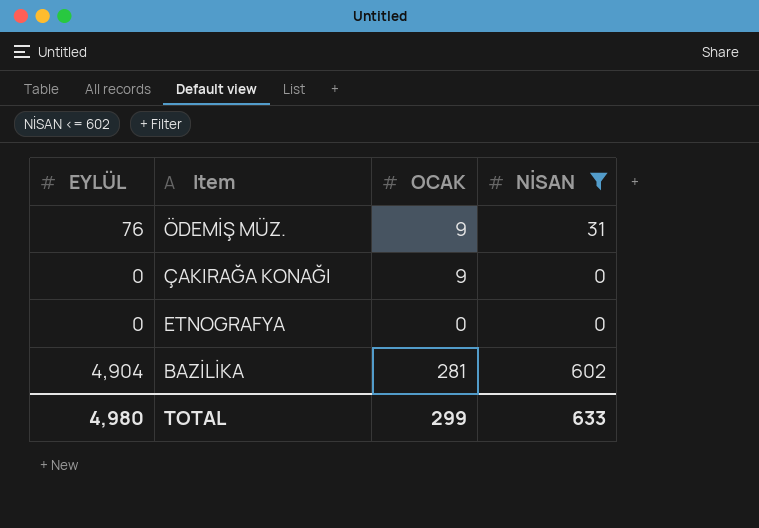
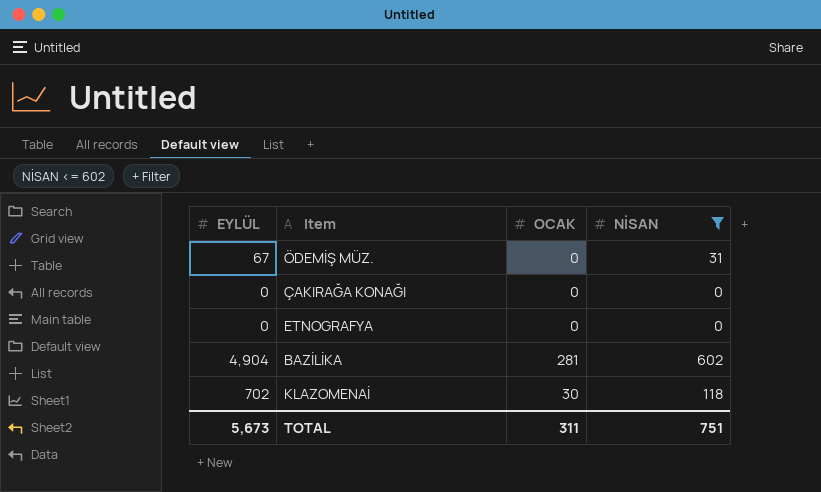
ÖDEMİŞ MÜZ. | EYLÜL: 76 -> 67
ÖDEMİŞ MÜZ. | OCAK: 9 -> 0
ÇAKIRAĞA KONAĞI | OCAK: 9 -> 0
row KLAZOMENAİ: none -> 702 | 30 | 118
TOTAL | EYLÜL: 4,980 -> 5,673
TOTAL | OCAK: 299 -> 311
TOTAL | NİSAN: 633 -> 751

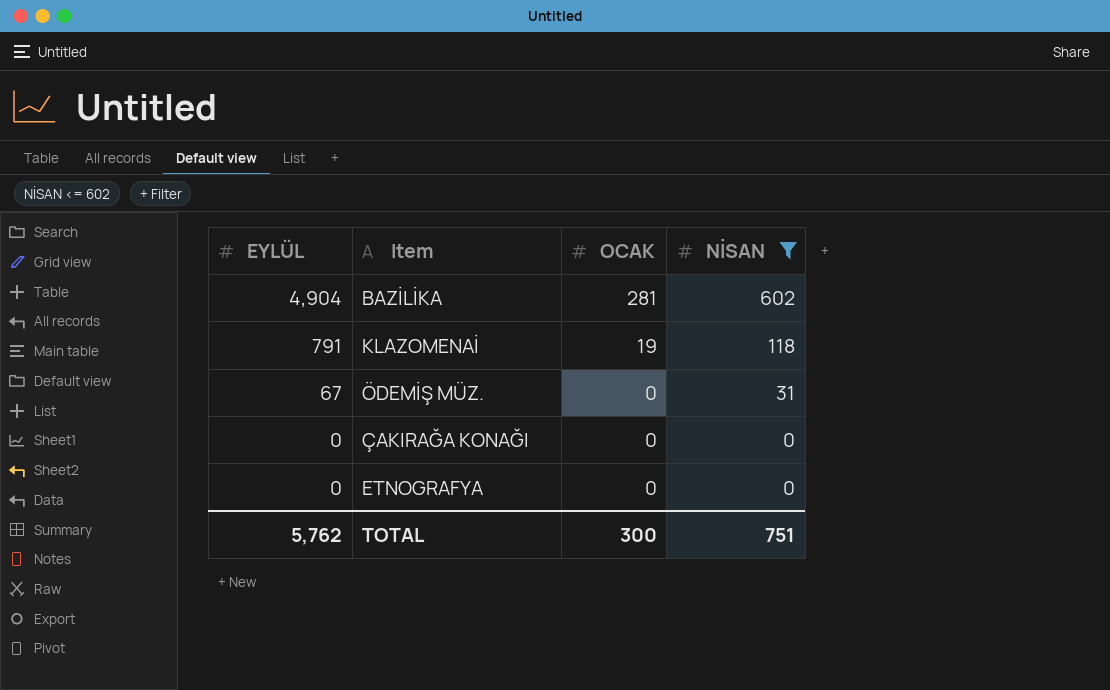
row order: none -> EYLÜL descending
KLAZOMENAİ | EYLÜL: 702 -> 791
KLAZOMENAİ | OCAK: 30 -> 19
TOTAL | EYLÜL: 5,673 -> 5,762
TOTAL | OCAK: 311 -> 300

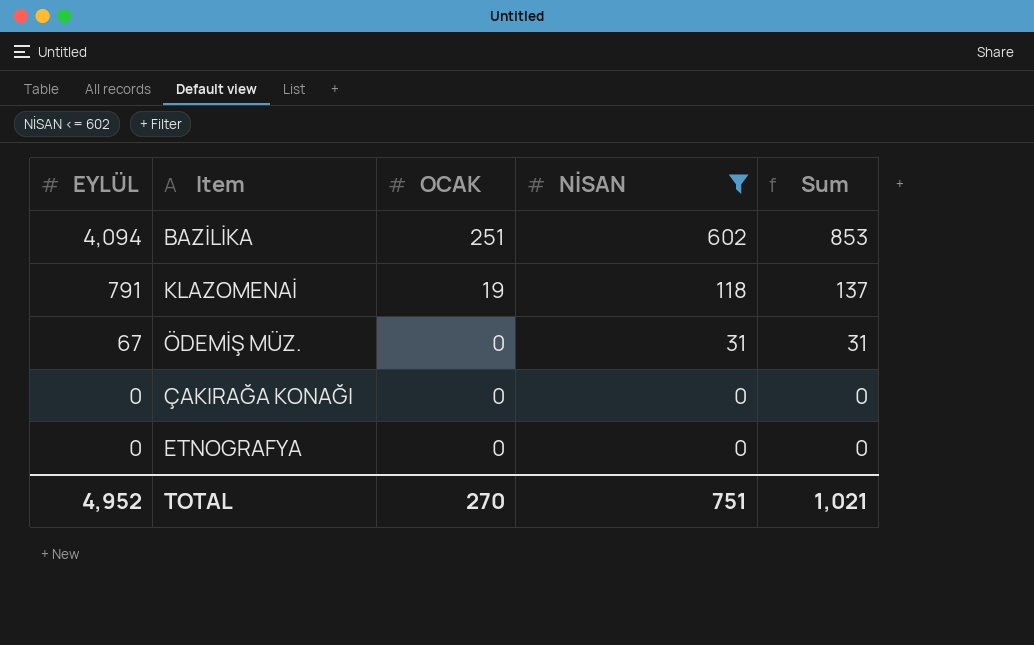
column Sum | formula: none -> [OCAK] + [NİSAN]
BAZİLİKA | EYLÜL: 4,904 -> 4,094
BAZİLİKA | OCAK: 281 -> 251
TOTAL | EYLÜL: 5,762 -> 4,952
TOTAL | OCAK: 300 -> 270

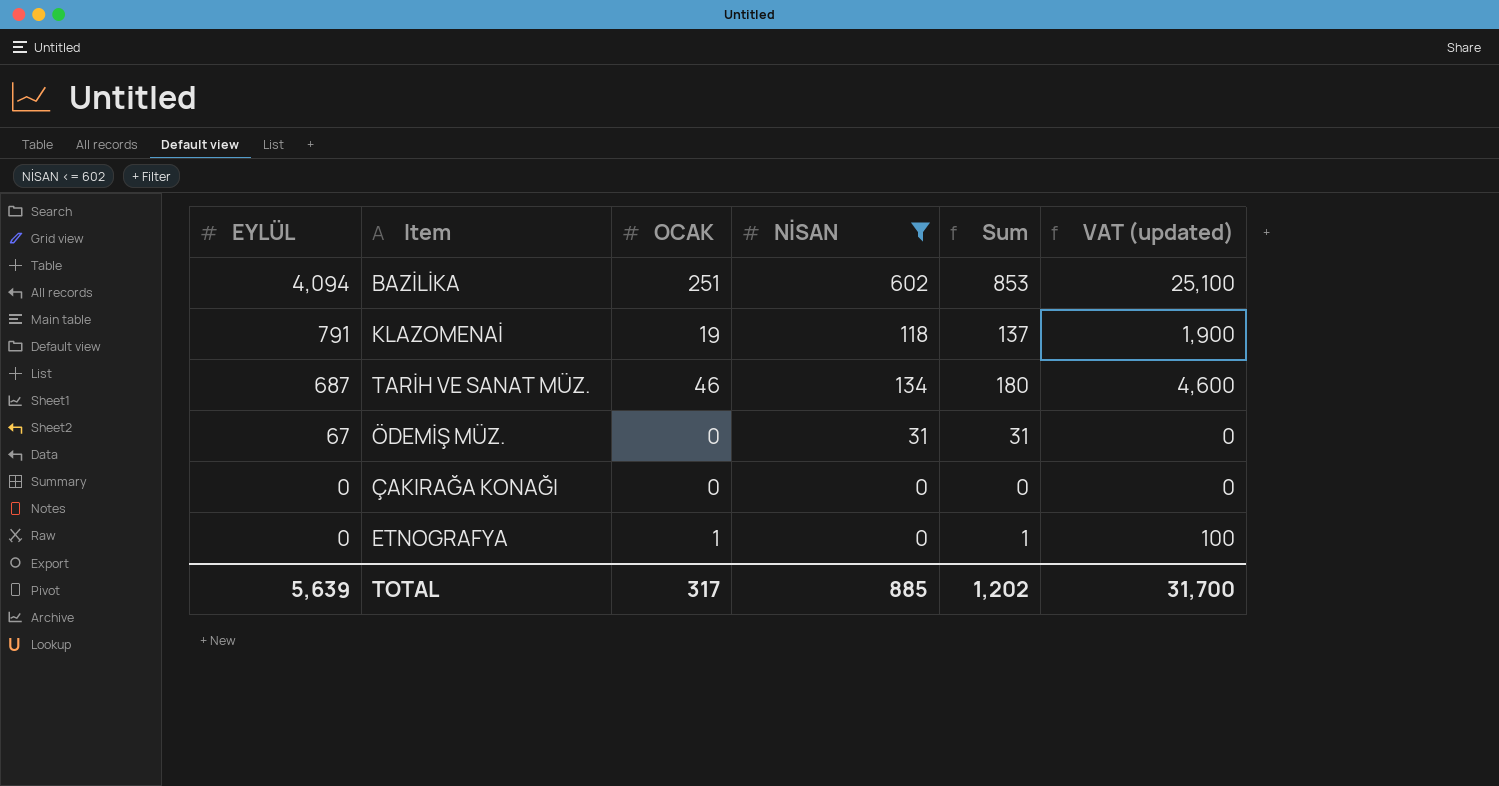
column VAT (updated) | formula: none -> [OCAK] * 100
row TARİH VE SANAT MÜZ.: none -> 687 | 46 | 134 | 180 | 4,600
ETNOGRAFYA | OCAK: 0 -> 1
ETNOGRAFYA | Sum: 0 -> 1
TOTAL | EYLÜL: 4,952 -> 5,639
TOTAL | OCAK: 270 -> 317
TOTAL | NİSAN: 751 -> 885
TOTAL | Sum: 1,021 -> 1,202

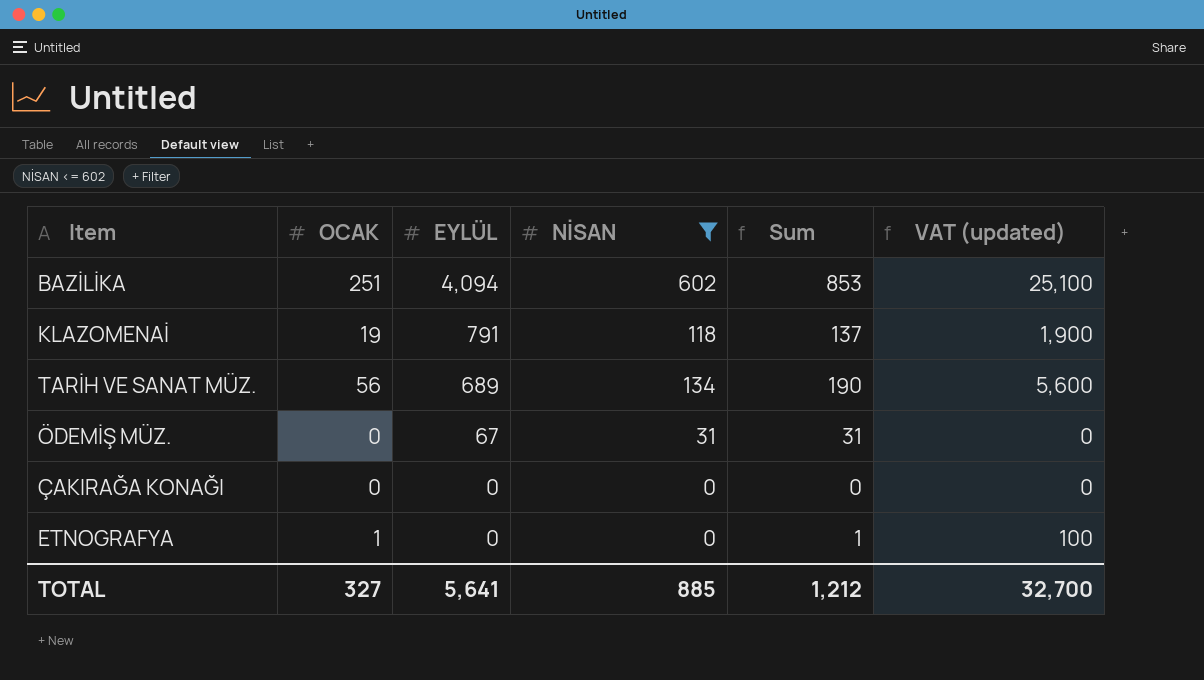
column EYLÜL | position: 1 -> 3
TARİH VE SANAT MÜZ. | OCAK: 46 -> 56
TARİH VE SANAT MÜZ. | EYLÜL: 687 -> 689
TARİH VE SANAT MÜZ. | Sum: 180 -> 190
TARİH VE SANAT MÜZ. | VAT (updated): 4,600 -> 5,600
TOTAL | OCAK: 317 -> 327
TOTAL | EYLÜL: 5,639 -> 5,641
TOTAL | Sum: 1,202 -> 1,212
TOTAL | VAT (updated): 31,700 -> 32,700

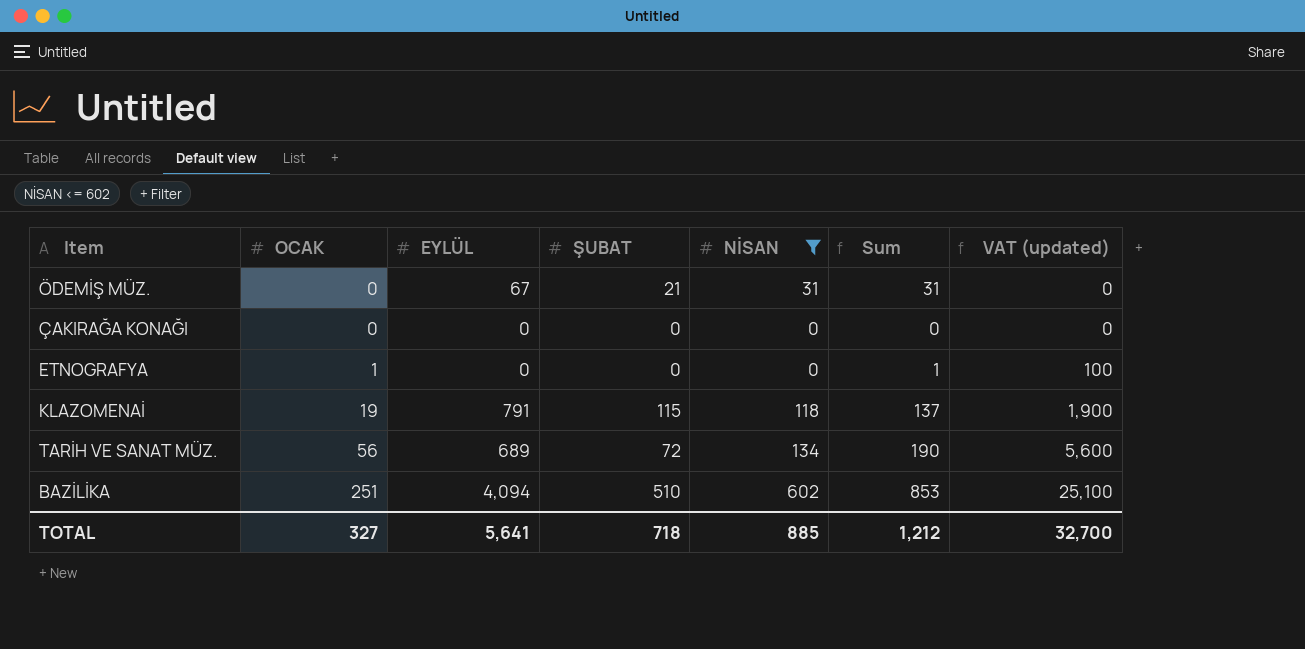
row order: EYLÜL descending -> OCAK ascending
column ŞUBAT | position: none -> 4

